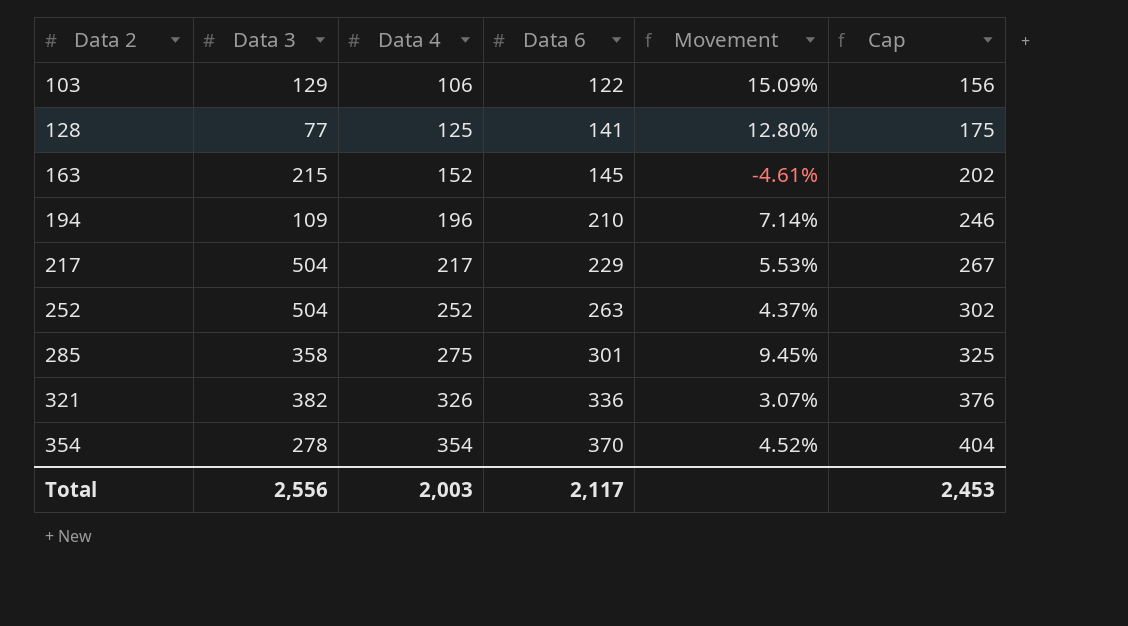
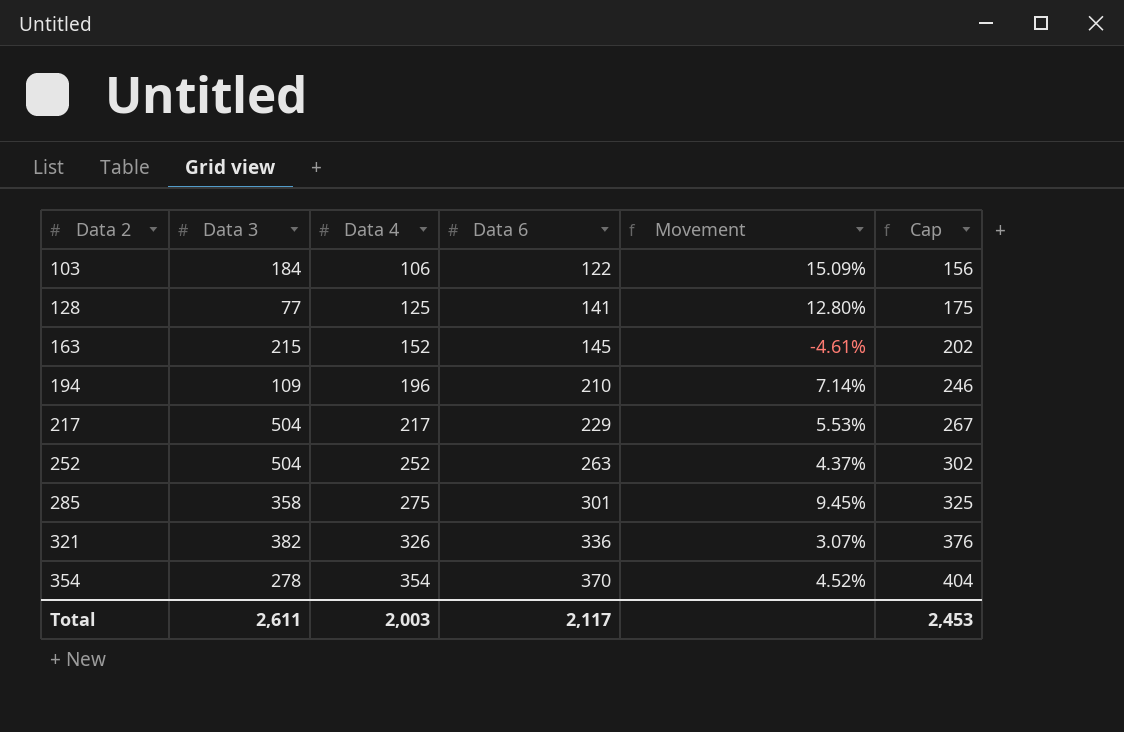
103 | Data 3: 129 -> 184
Total | Data 3: 2,556 -> 2,611

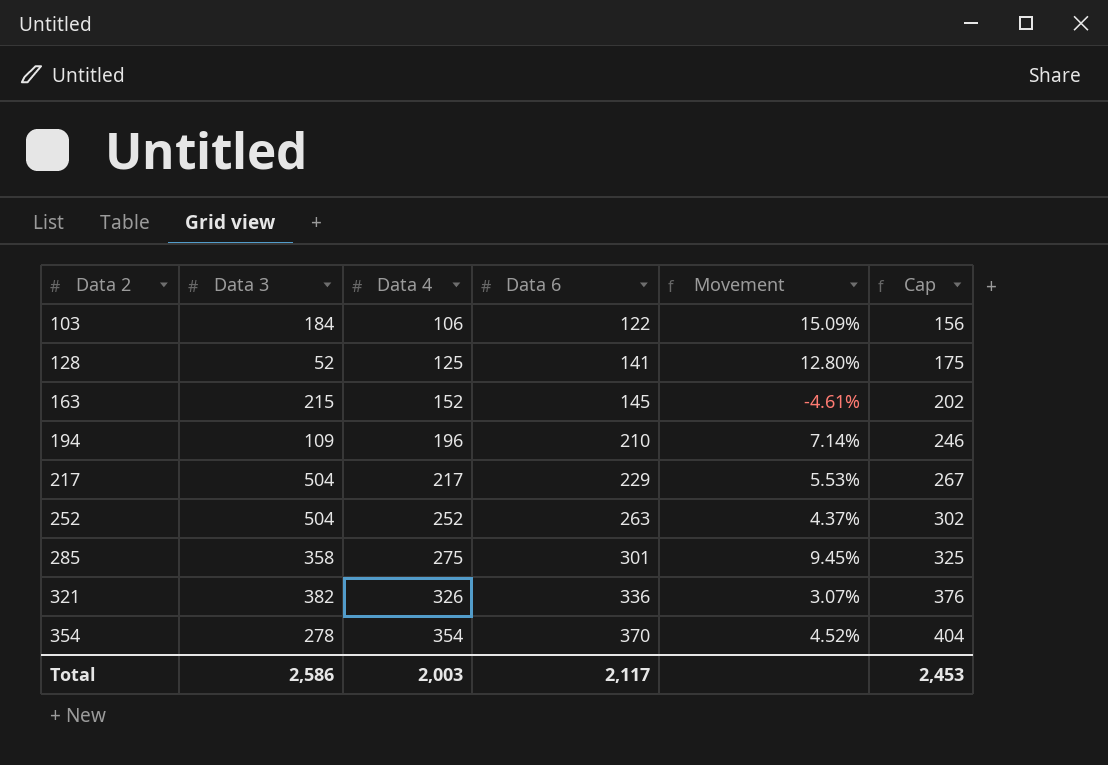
128 | Data 3: 77 -> 52
Total | Data 3: 2,611 -> 2,586

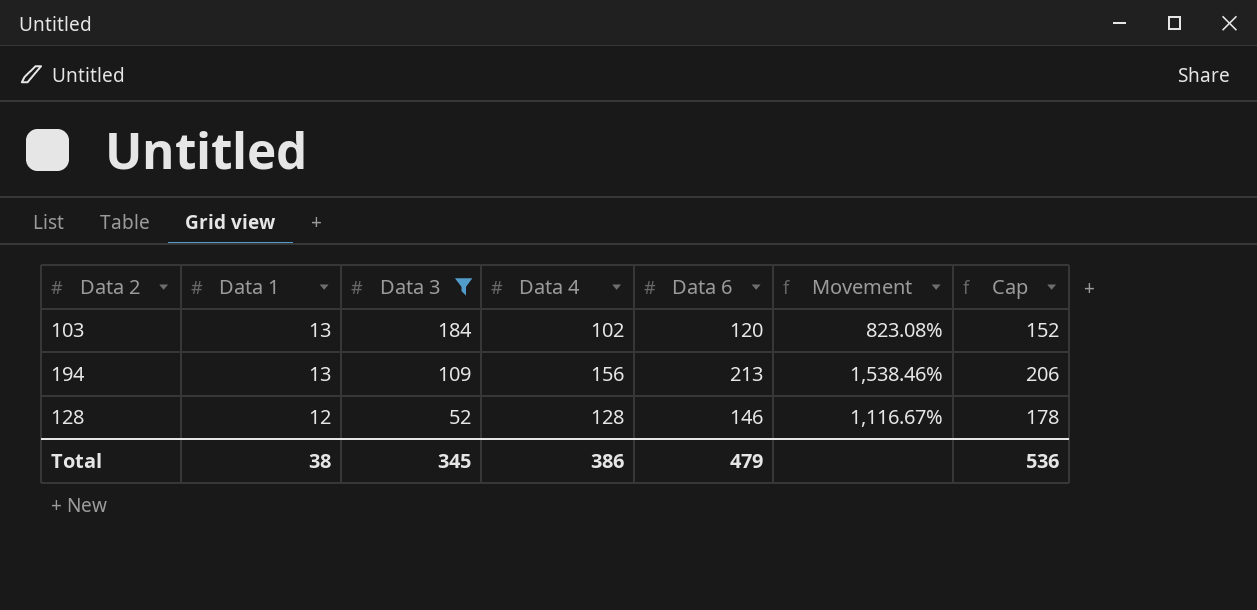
filter: none -> Data 3 <= 184
row order: Data 2 ascending -> Data 1 descending
column Data 1 | position: none -> 2
column Movement | formula: ([Data 6] - [Data 4]) / [Data 4] -> ([Data 6] - [Data 1]) / [Data 1]
103 | Data 4: 106 -> 102
103 | Data 6: 122 -> 120
103 | Cap: 156 -> 152
194 | Data 4: 196 -> 156
194 | Data 6: 210 -> 213
194 | Cap: 246 -> 206
128 | Data 4: 125 -> 128
128 | Data 6: 141 -> 146
128 | Cap: 175 -> 178
Total | Data 3: 2,586 -> 345
Total | Data 4: 2,003 -> 386
Total | Data 6: 2,117 -> 479
Total | Cap: 2,453 -> 536

